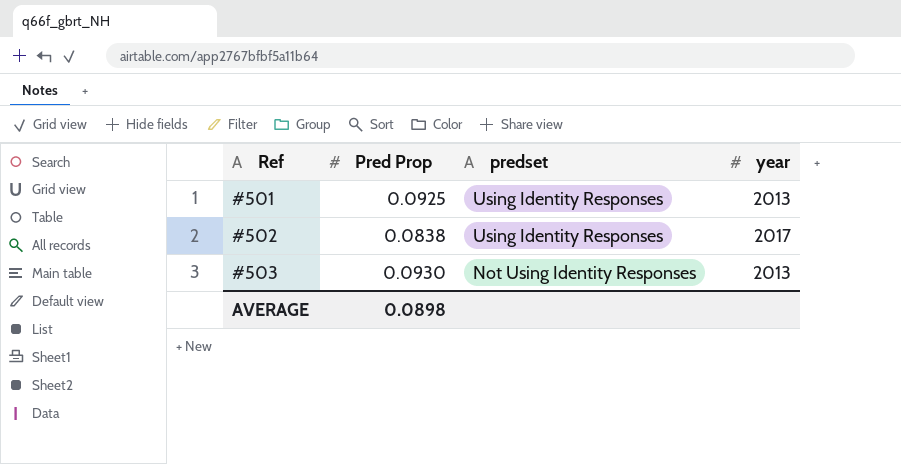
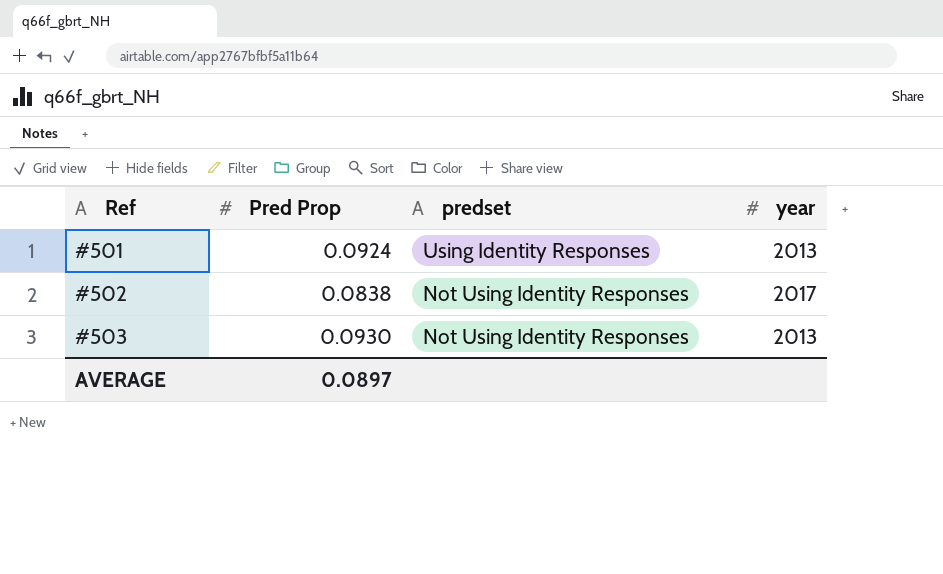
#501 | Pred Prop: 0.0925 -> 0.0924
#502 | predset: Using Identity Responses -> Not Using Identity Responses
AVERAGE | Pred Prop: 0.0898 -> 0.0897

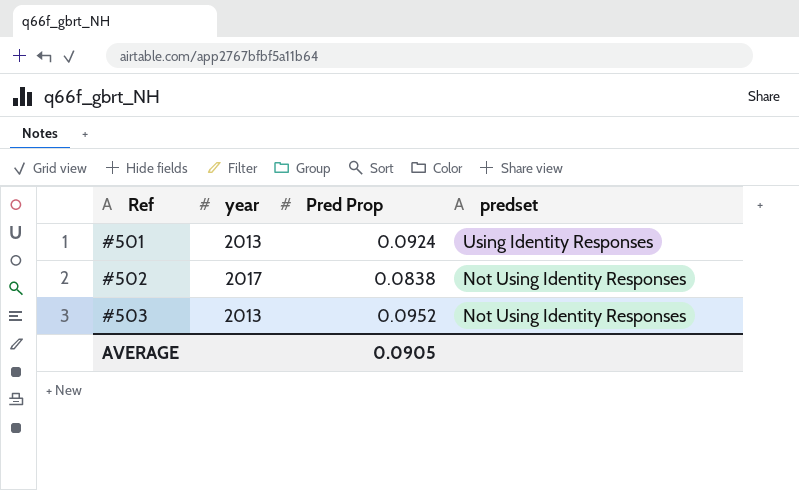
column year | position: 4 -> 2
#503 | Pred Prop: 0.0930 -> 0.0952
AVERAGE | Pred Prop: 0.0897 -> 0.0905

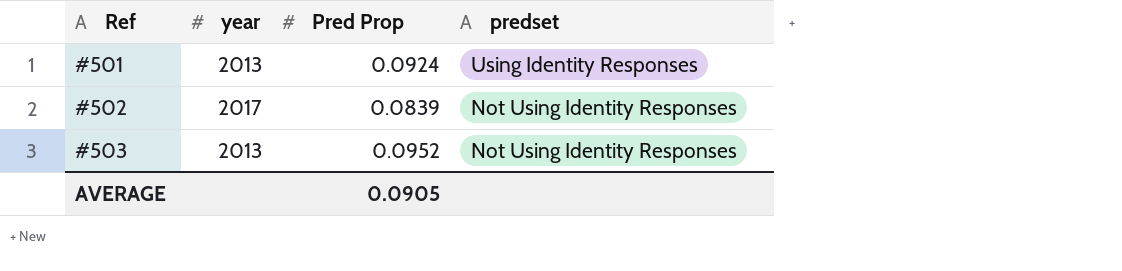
#502 | Pred Prop: 0.0838 -> 0.0839

